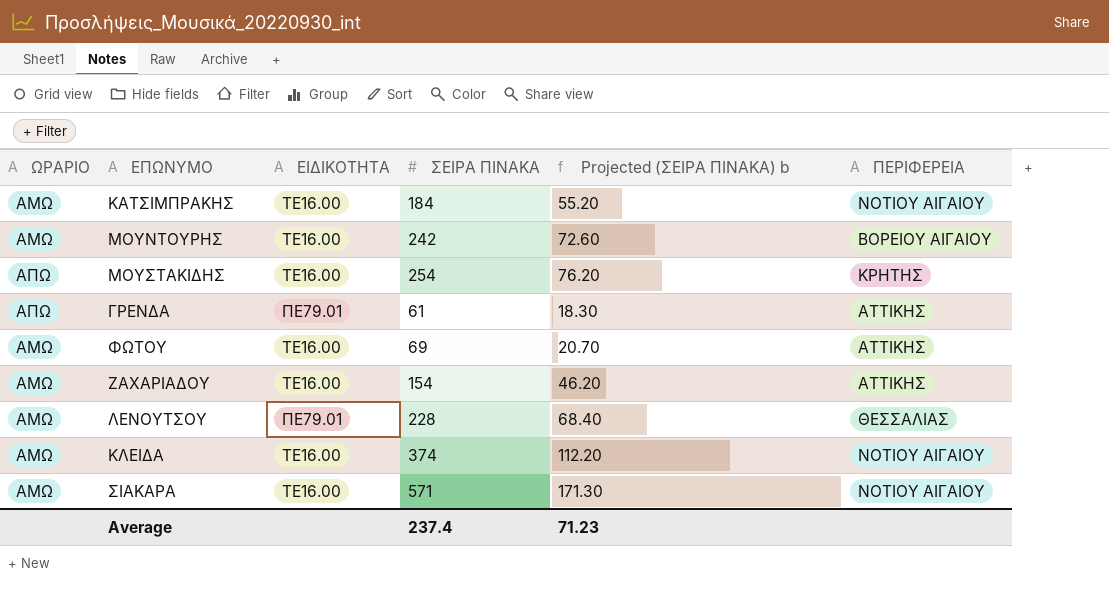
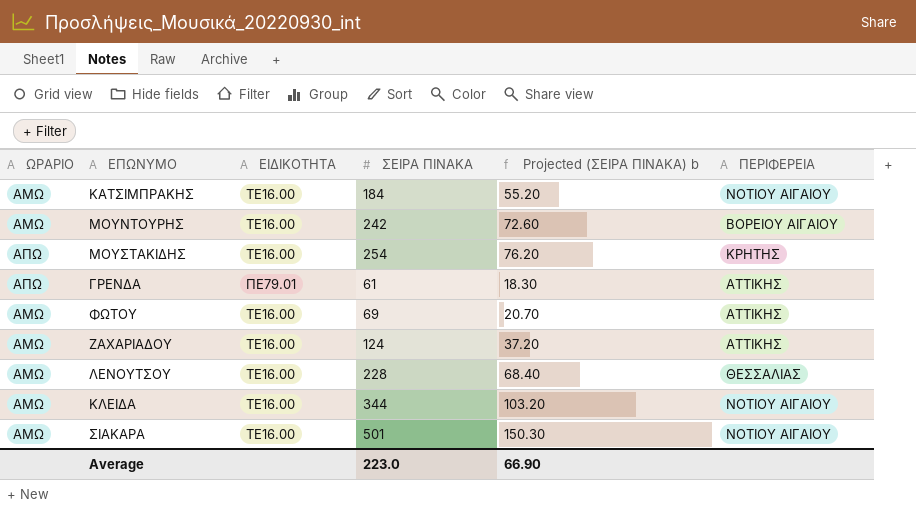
ΖΑΧΑΡΙΑΔΟΥ | ΣΕΙΡΑ ΠΙΝΑΚΑ: 154 -> 124
ΖΑΧΑΡΙΑΔΟΥ | Projected (ΣΕΙΡΑ ΠΙΝΑΚΑ) b: 46.20 -> 37.20
ΛΕΝΟΥΤΣΟΥ | ΕΙΔΙΚΟΤΗΤΑ: ΠΕ79.01 -> ΤΕ16.00
ΚΛΕΙΔΑ | ΣΕΙΡΑ ΠΙΝΑΚΑ: 374 -> 344
ΚΛΕΙΔΑ | Projected (ΣΕΙΡΑ ΠΙΝΑΚΑ) b: 112.20 -> 103.20
ΣΙΑΚΑΡΑ | ΣΕΙΡΑ ΠΙΝΑΚΑ: 571 -> 501
ΣΙΑΚΑΡΑ | Projected (ΣΕΙΡΑ ΠΙΝΑΚΑ) b: 171.30 -> 150.30
Average | ΣΕΙΡΑ ΠΙΝΑΚΑ: 237.4 -> 223.0
Average | Projected (ΣΕΙΡΑ ΠΙΝΑΚΑ) b: 71.23 -> 66.90

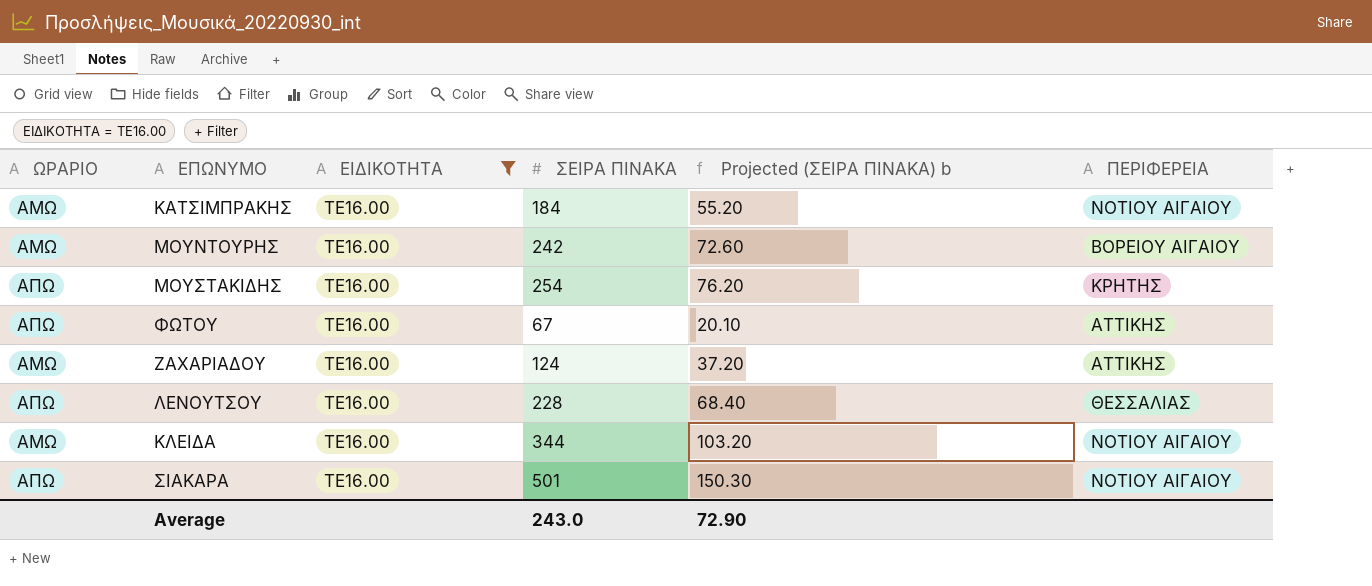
filter: none -> ΕΙΔΙΚΟΤΗΤΑ = ΤΕ16.00
ΦΩΤΟΥ | ΩΡΑΡΙΟ: ΑΜΩ -> ΑΠΩ
ΦΩΤΟΥ | ΣΕΙΡΑ ΠΙΝΑΚΑ: 69 -> 67
ΦΩΤΟΥ | Projected (ΣΕΙΡΑ ΠΙΝΑΚΑ) b: 20.70 -> 20.10
ΛΕΝΟΥΤΣΟΥ | ΩΡΑΡΙΟ: ΑΜΩ -> ΑΠΩ
ΣΙΑΚΑΡΑ | ΩΡΑΡΙΟ: ΑΜΩ -> ΑΠΩ
Average | ΣΕΙΡΑ ΠΙΝΑΚΑ: 223.0 -> 243.0
Average | Projected (ΣΕΙΡΑ ΠΙΝΑΚΑ) b: 66.90 -> 72.90

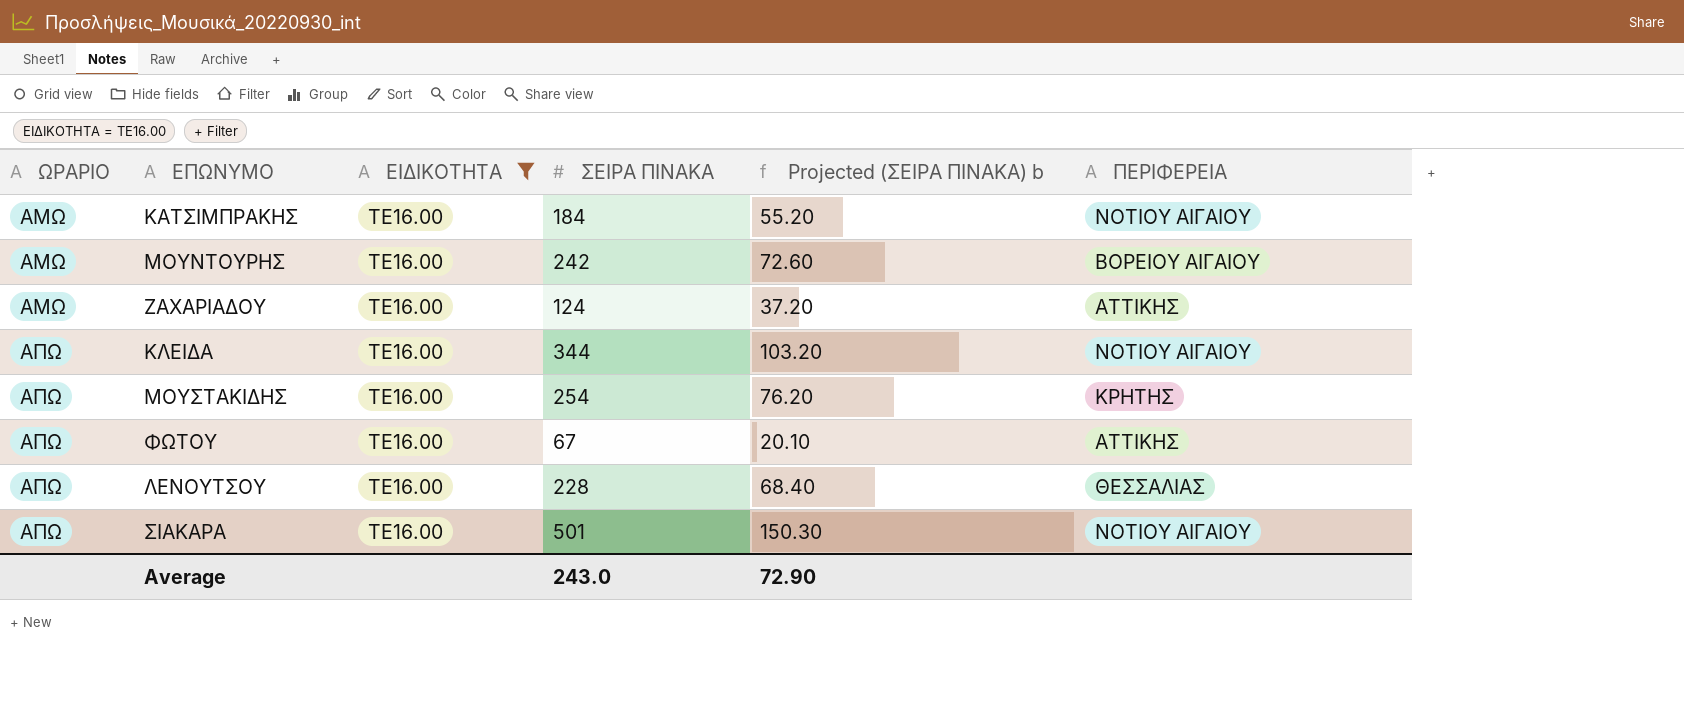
row order: none -> ΩΡΑΡΙΟ ascending
ΚΛΕΙΔΑ | ΩΡΑΡΙΟ: ΑΜΩ -> ΑΠΩ

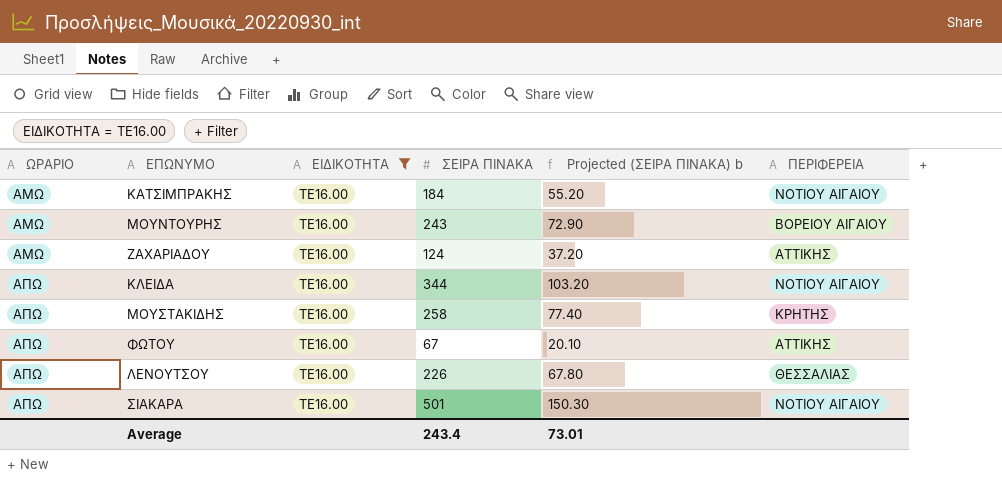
ΜΟΥΝΤΟΥΡΗΣ | ΣΕΙΡΑ ΠΙΝΑΚΑ: 242 -> 243
ΜΟΥΝΤΟΥΡΗΣ | Projected (ΣΕΙΡΑ ΠΙΝΑΚΑ) b: 72.60 -> 72.90
ΜΟΥΣΤΑΚΙΔΗΣ | ΣΕΙΡΑ ΠΙΝΑΚΑ: 254 -> 258
ΜΟΥΣΤΑΚΙΔΗΣ | Projected (ΣΕΙΡΑ ΠΙΝΑΚΑ) b: 76.20 -> 77.40
ΛΕΝΟΥΤΣΟΥ | ΣΕΙΡΑ ΠΙΝΑΚΑ: 228 -> 226
ΛΕΝΟΥΤΣΟΥ | Projected (ΣΕΙΡΑ ΠΙΝΑΚΑ) b: 68.40 -> 67.80
Average | ΣΕΙΡΑ ΠΙΝΑΚΑ: 243.0 -> 243.4
Average | Projected (ΣΕΙΡΑ ΠΙΝΑΚΑ) b: 72.90 -> 73.01

